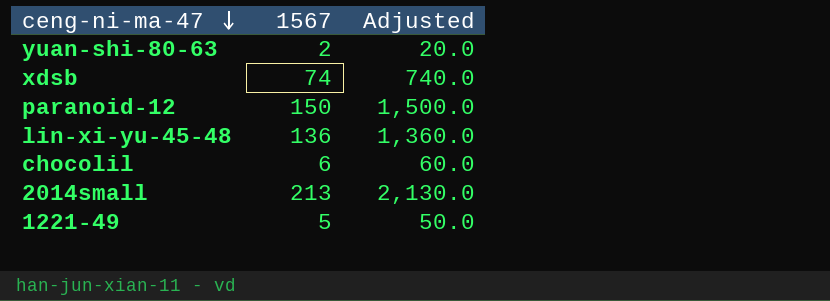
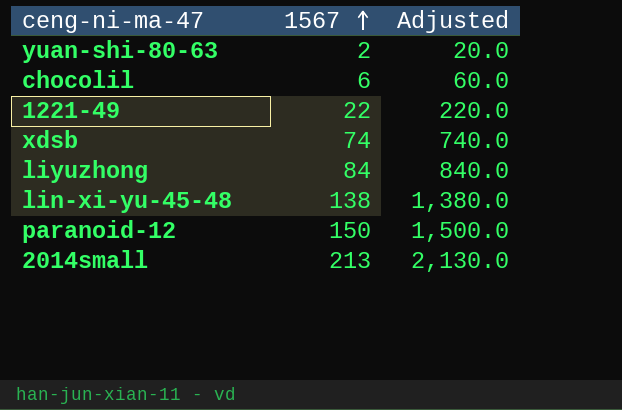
row order: ceng-ni-ma-47 descending -> 1567 ascending
1221-49 | 1567: 5 -> 22
1221-49 | Adjusted: 50.0 -> 220.0
row liyuzhong: none -> 84 | 840.0
lin-xi-yu-45-48 | 1567: 136 -> 138
lin-xi-yu-45-48 | Adjusted: 1,360.0 -> 1,380.0

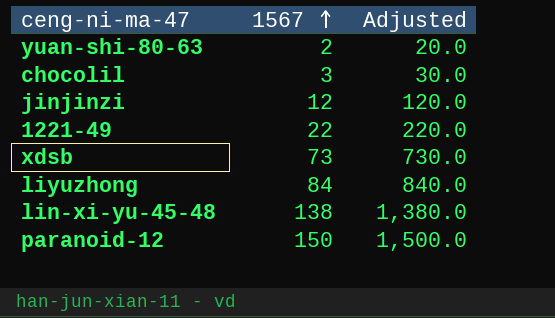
row 2014small: 213 | 2,130.0 -> none
chocolil | 1567: 6 -> 3
chocolil | Adjusted: 60.0 -> 30.0
row jinjinzi: none -> 12 | 120.0
xdsb | 1567: 74 -> 73
xdsb | Adjusted: 740.0 -> 730.0

